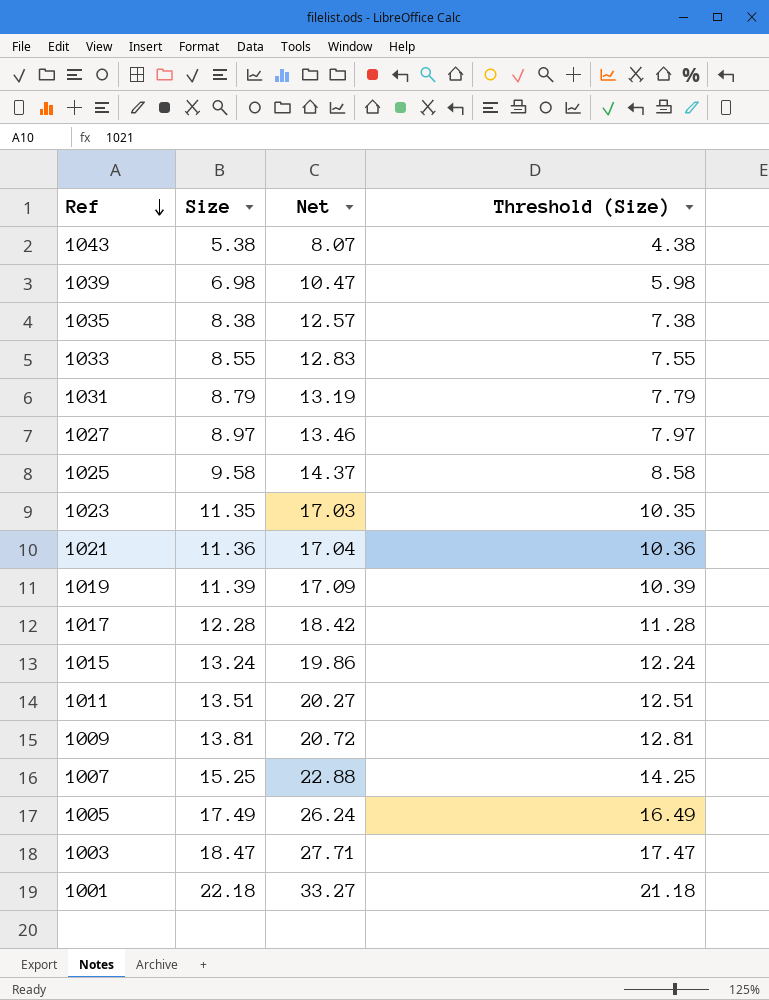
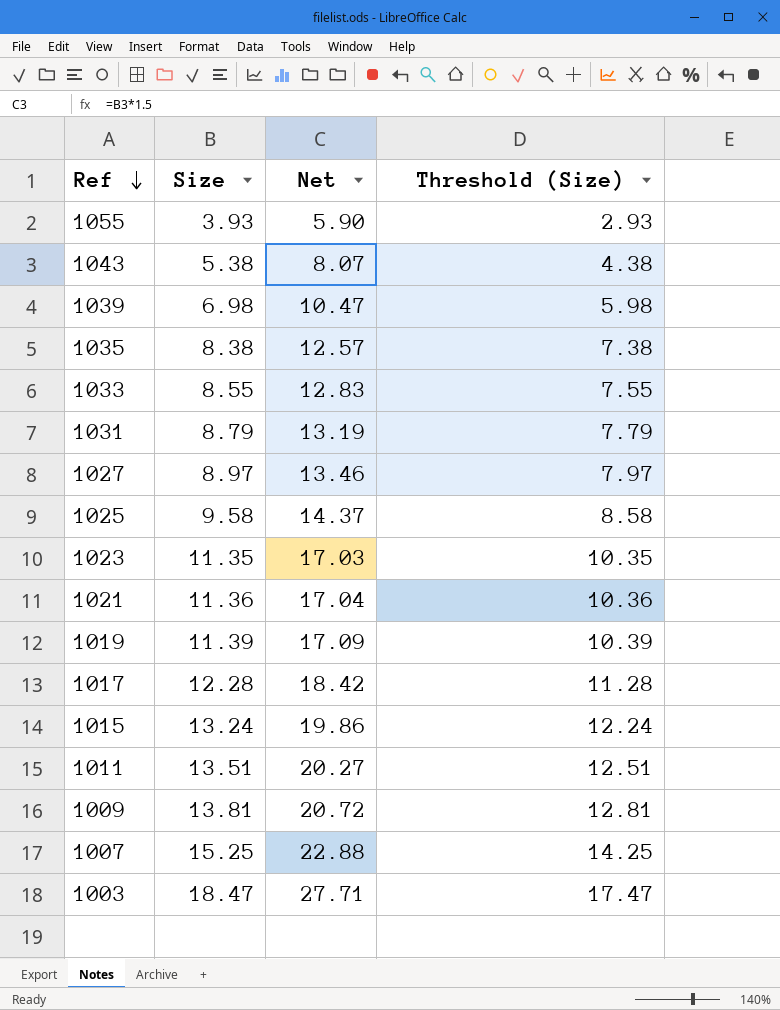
row 1005: 17.49 | 26.24 | 16.49 -> none
row 1001: 22.18 | 33.27 | 21.18 -> none
row 1055: none -> 3.93 | 5.90 | 2.93

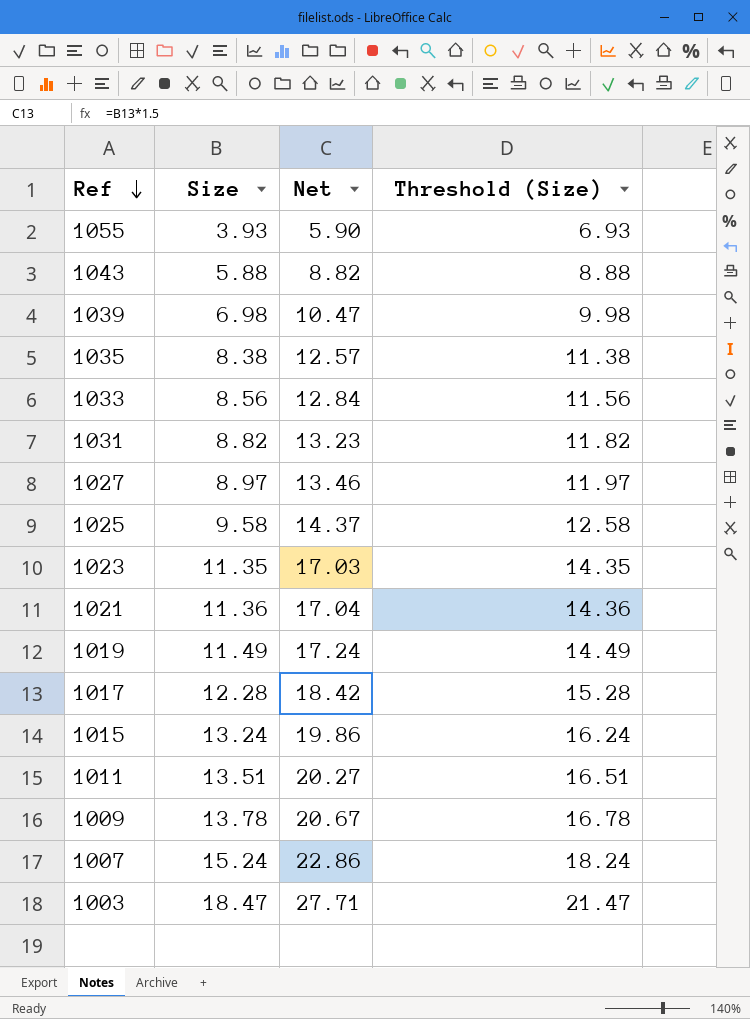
column Threshold (Size) | formula: [Size] - 1 -> [Size] + 3
1043 | Size: 5.38 -> 5.88
1043 | Net: 8.07 -> 8.82
1033 | Size: 8.55 -> 8.56
1033 | Net: 12.83 -> 12.84
1031 | Size: 8.79 -> 8.82
1031 | Net: 13.19 -> 13.23
1019 | Size: 11.39 -> 11.49
1019 | Net: 17.09 -> 17.24
1009 | Size: 13.81 -> 13.78
1009 | Net: 20.72 -> 20.67
1007 | Size: 15.25 -> 15.24
1007 | Net: 22.88 -> 22.86

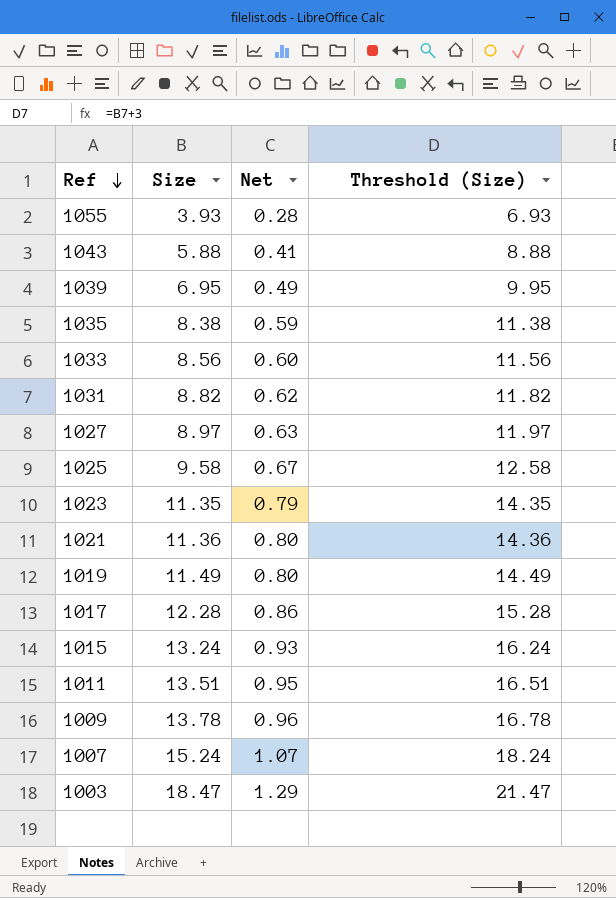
column Net | formula: [Size] * 1.5 -> [Size] * 0.07
1039 | Size: 6.98 -> 6.95
1039 | Threshold (Size): 9.98 -> 9.95

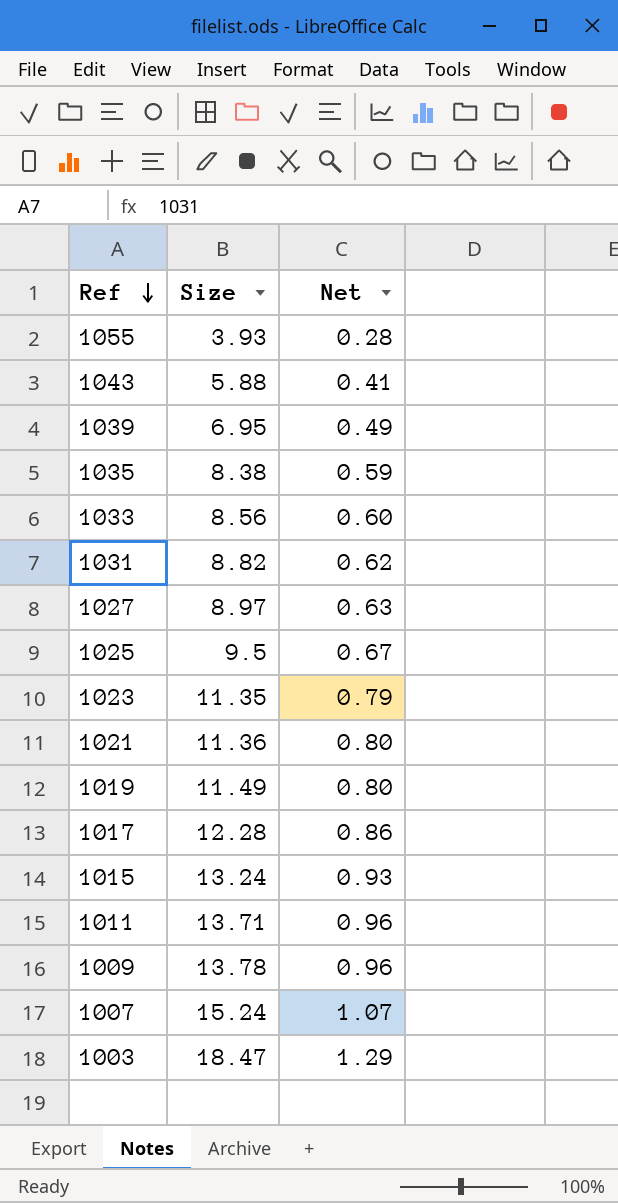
column Threshold (Size) | formula: [Size] + 3 -> none
1025 | Size: 9.58 -> 9.5
1011 | Size: 13.51 -> 13.71
1011 | Net: 0.95 -> 0.96

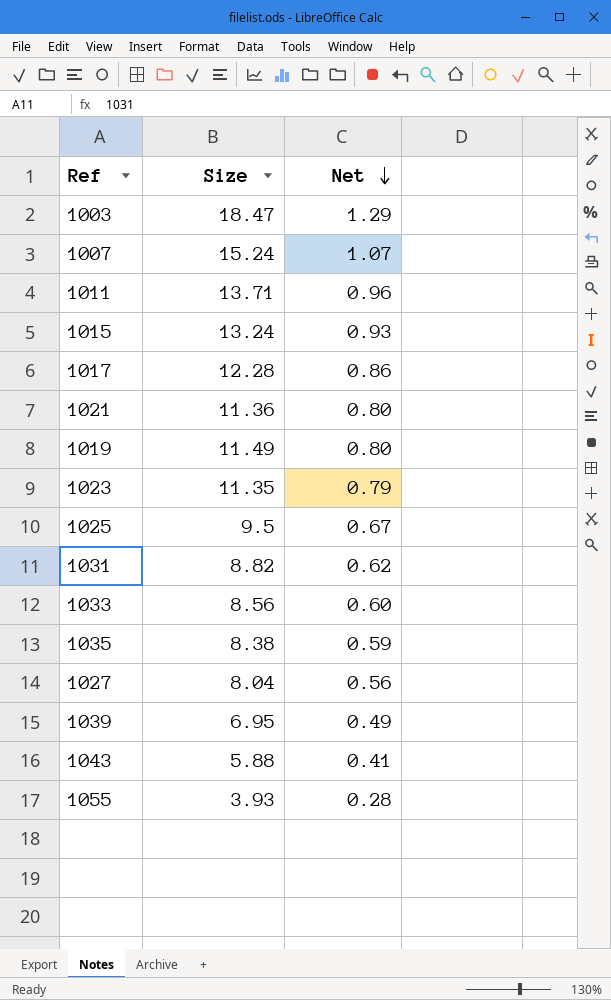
row order: Ref descending -> Net descending
row 1009: 13.78 | 0.96 -> none
1027 | Size: 8.97 -> 8.04
1027 | Net: 0.63 -> 0.56

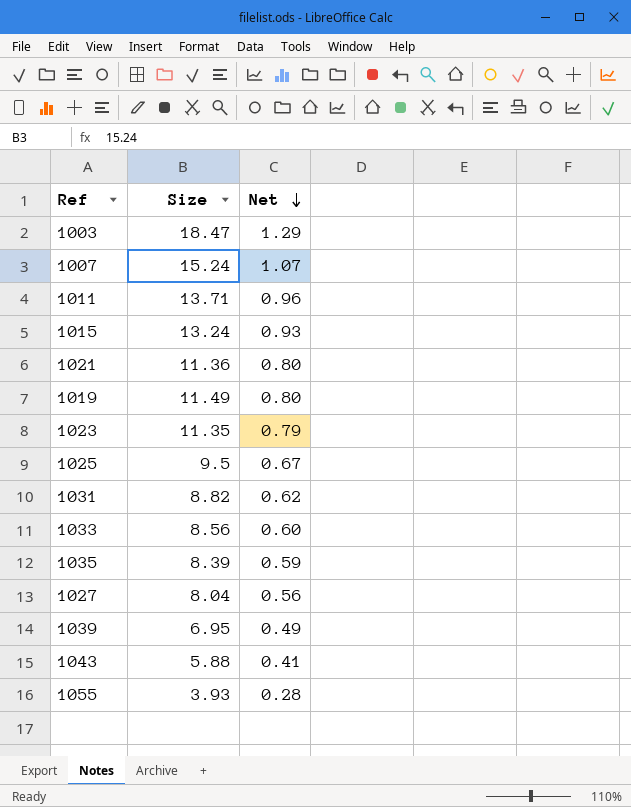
row 1017: 12.28 | 0.86 -> none
1035 | Size: 8.38 -> 8.39

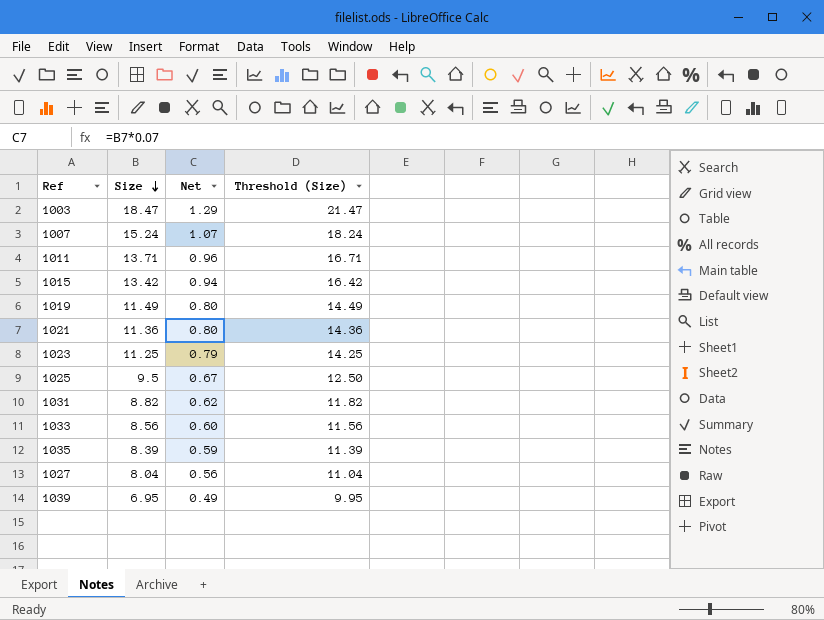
row order: Net descending -> Size descending
column Threshold (Size) | formula: none -> [Size] + 3
row 1043: 5.88 | 0.41 -> none
row 1055: 3.93 | 0.28 -> none
1015 | Size: 13.24 -> 13.42
1015 | Net: 0.93 -> 0.94
1023 | Size: 11.35 -> 11.25

